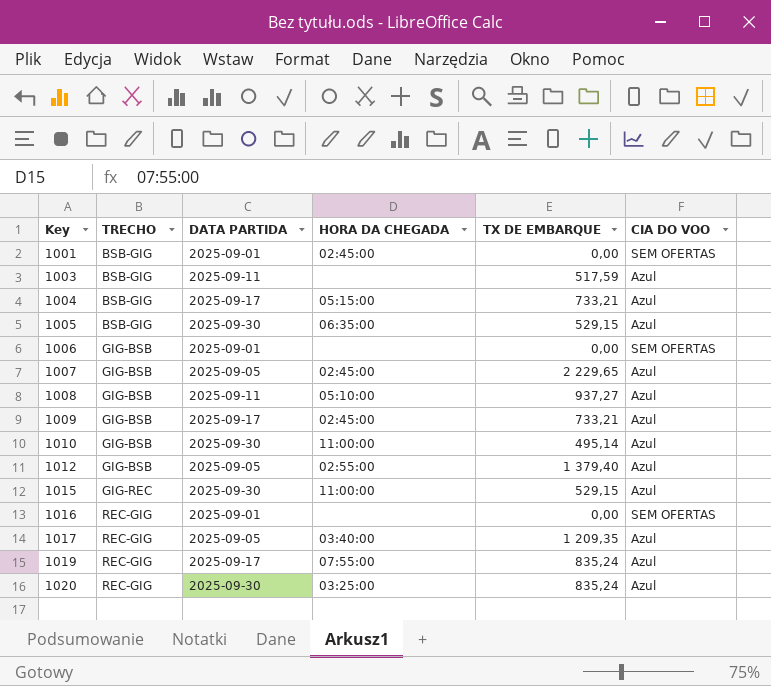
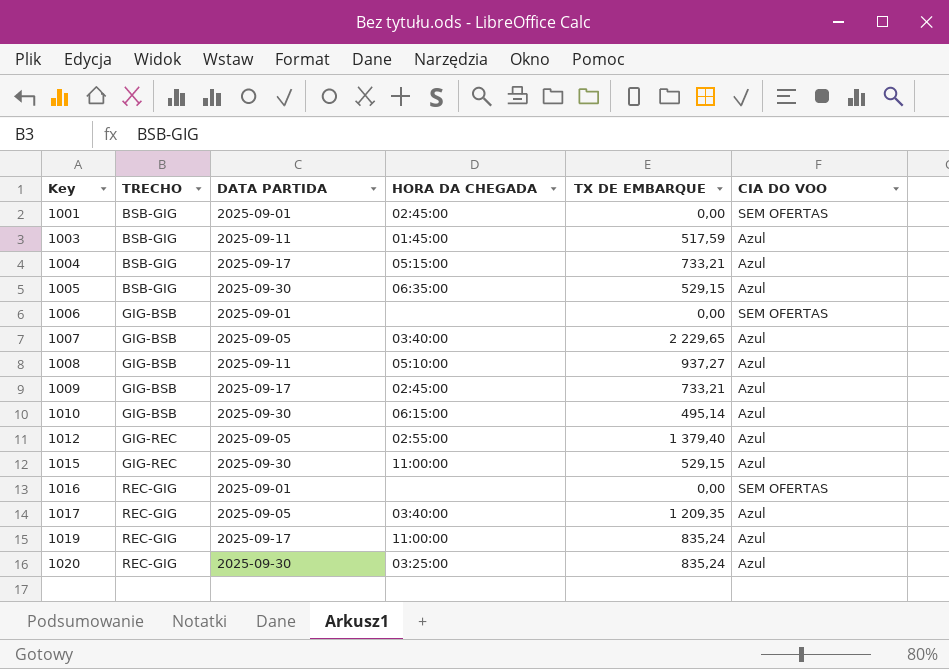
1003 | HORA DA CHEGADA: none -> 01:45:00
1007 | HORA DA CHEGADA: 02:45:00 -> 03:40:00
1010 | HORA DA CHEGADA: 11:00:00 -> 06:15:00
1012 | TRECHO: GIG-BSB -> GIG-REC
1019 | HORA DA CHEGADA: 07:55:00 -> 11:00:00

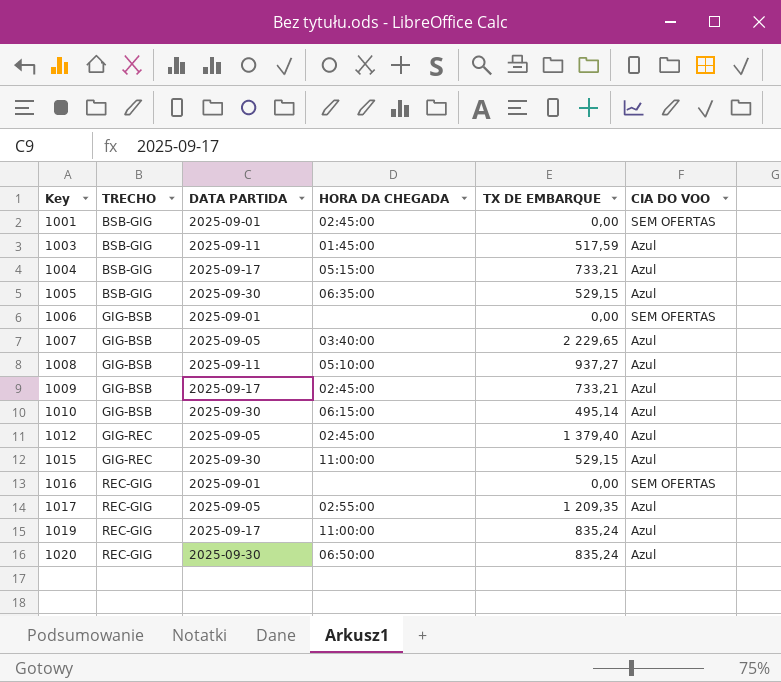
1012 | HORA DA CHEGADA: 02:55:00 -> 02:45:00
1017 | HORA DA CHEGADA: 03:40:00 -> 02:55:00
1020 | HORA DA CHEGADA: 03:25:00 -> 06:50:00

